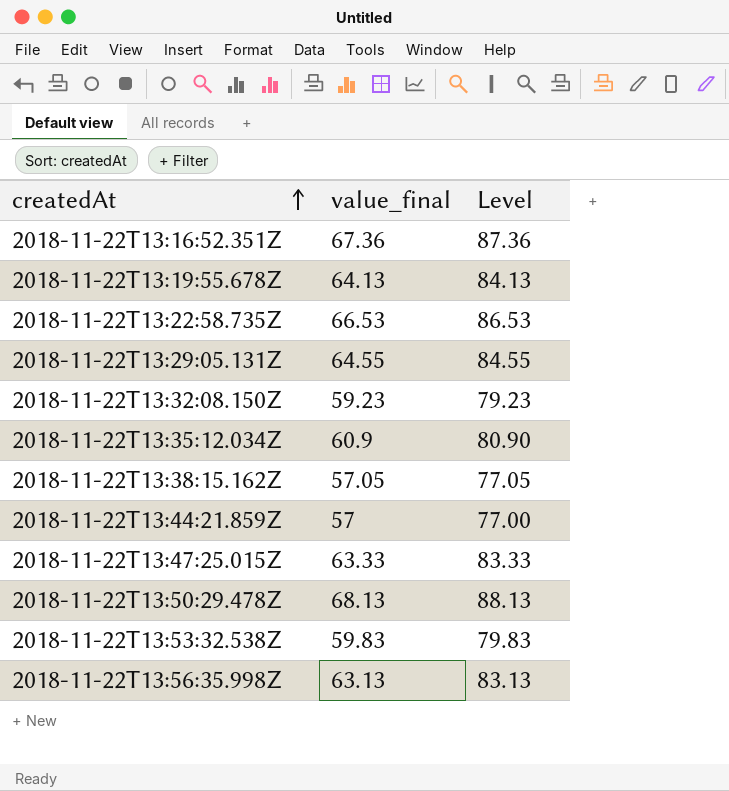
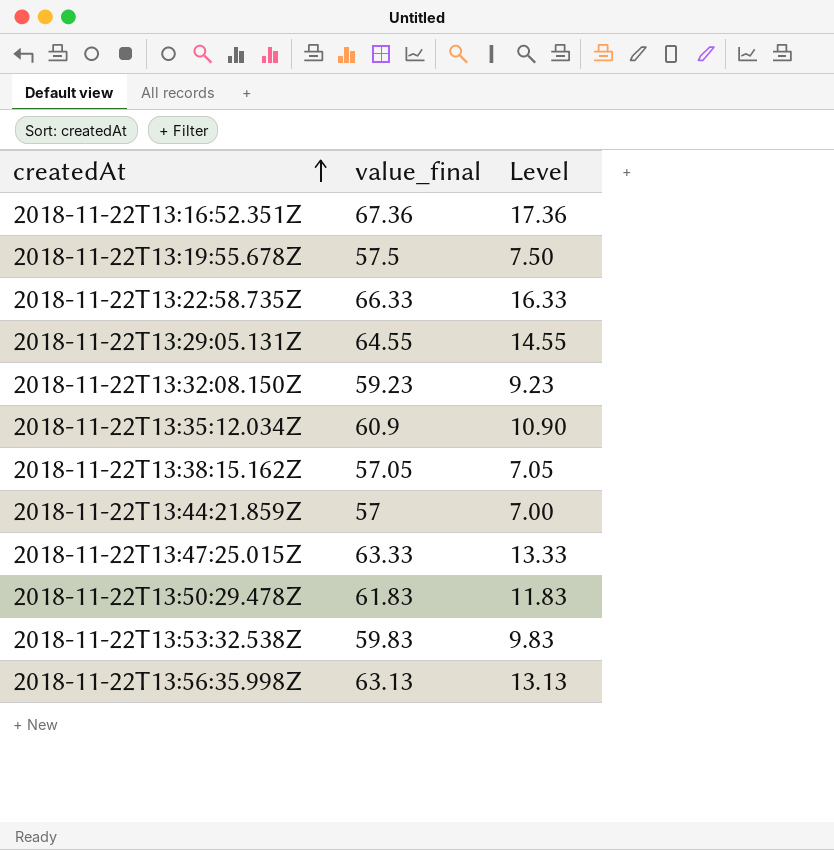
column Level | formula: [value_final] + 20 -> [value_final] - 50
2018-11-22T13:19:55.678Z | value_final: 64.13 -> 57.5
2018-11-22T13:22:58.735Z | value_final: 66.53 -> 66.33
2018-11-22T13:50:29.478Z | value_final: 68.13 -> 61.83

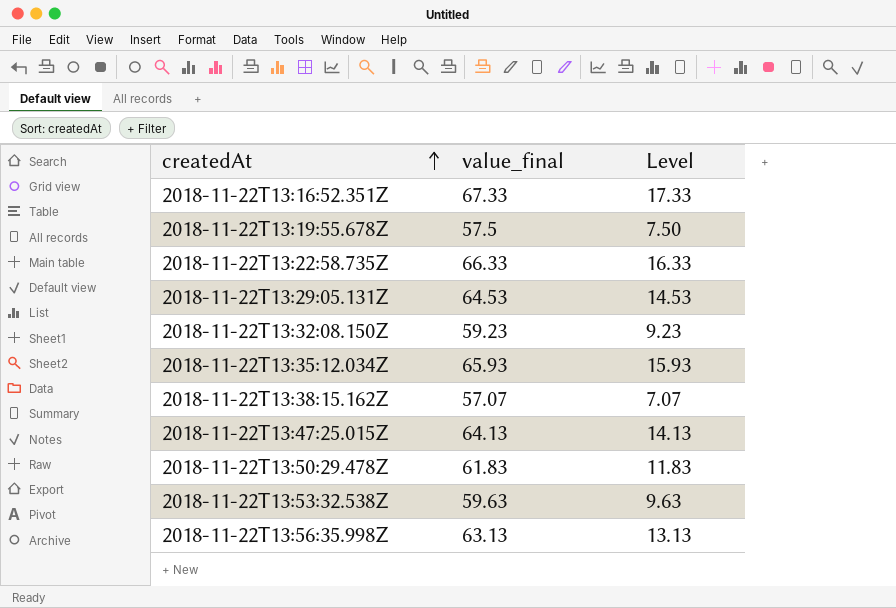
row 2018-11-22T13:44:21.859Z: 57 | 7.00 -> none
2018-11-22T13:16:52.351Z | value_final: 67.36 -> 67.33
2018-11-22T13:16:52.351Z | Level: 17.36 -> 17.33
2018-11-22T13:29:05.131Z | value_final: 64.55 -> 64.53
2018-11-22T13:29:05.131Z | Level: 14.55 -> 14.53
2018-11-22T13:35:12.034Z | value_final: 60.9 -> 65.93
2018-11-22T13:35:12.034Z | Level: 10.90 -> 15.93
2018-11-22T13:38:15.162Z | value_final: 57.05 -> 57.07
2018-11-22T13:38:15.162Z | Level: 7.05 -> 7.07
2018-11-22T13:47:25.015Z | value_final: 63.33 -> 64.13
2018-11-22T13:47:25.015Z | Level: 13.33 -> 14.13
2018-11-22T13:53:32.538Z | value_final: 59.83 -> 59.63
2018-11-22T13:53:32.538Z | Level: 9.83 -> 9.63

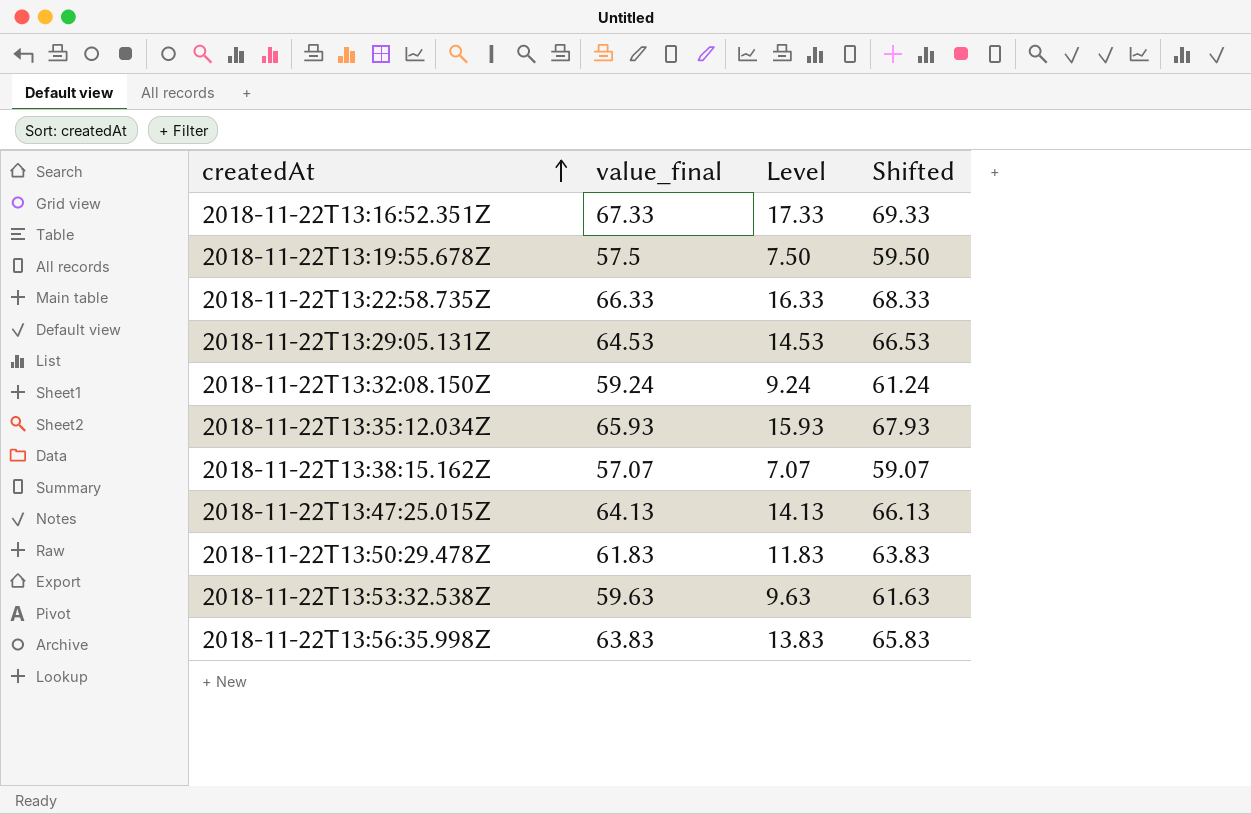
column Shifted | formula: none -> [value_final] + 2
2018-11-22T13:32:08.150Z | value_final: 59.23 -> 59.24
2018-11-22T13:32:08.150Z | Level: 9.23 -> 9.24
2018-11-22T13:56:35.998Z | value_final: 63.13 -> 63.83
2018-11-22T13:56:35.998Z | Level: 13.13 -> 13.83

